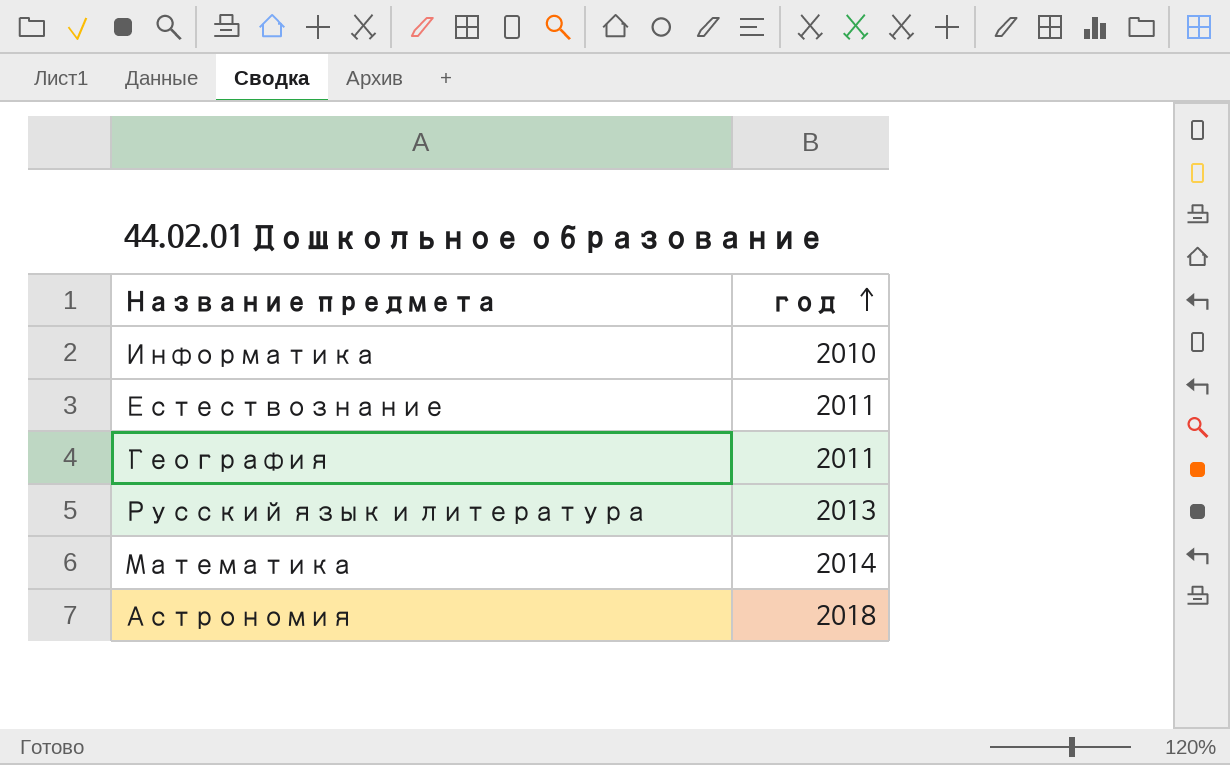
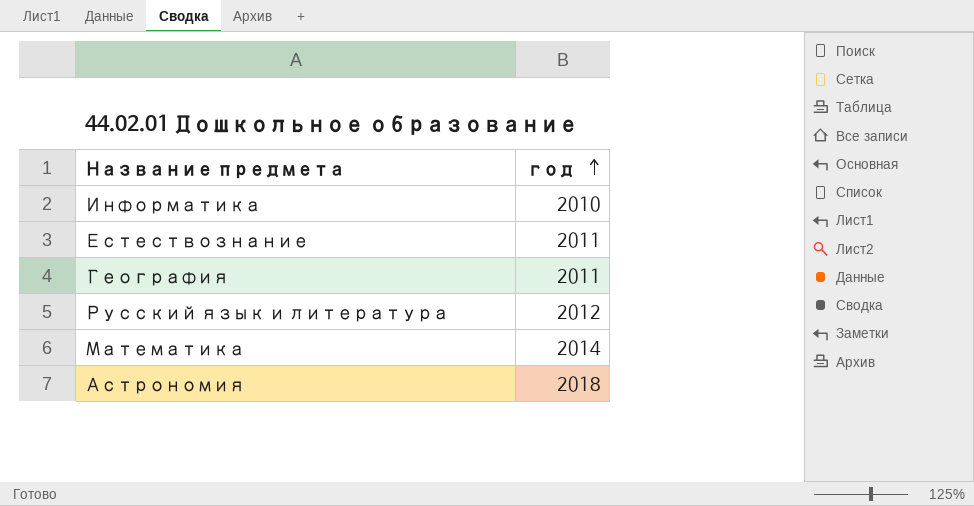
Русский язык и литература | год: 2013 -> 2012

